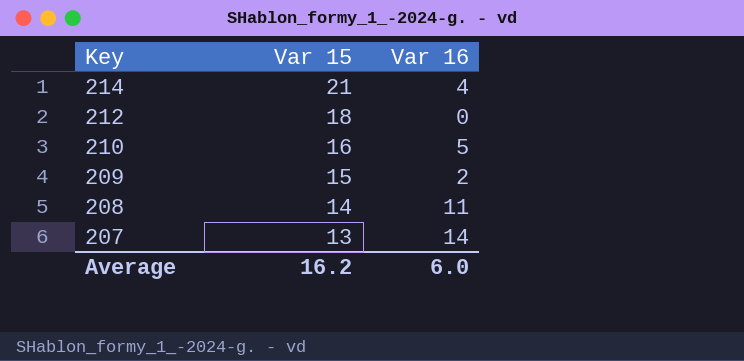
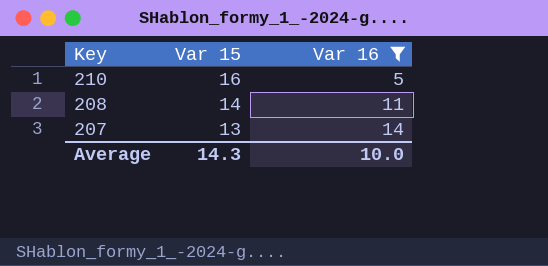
filter: none -> Var 16 >= 5
Average | Var 15: 16.2 -> 14.3
Average | Var 16: 6.0 -> 10.0

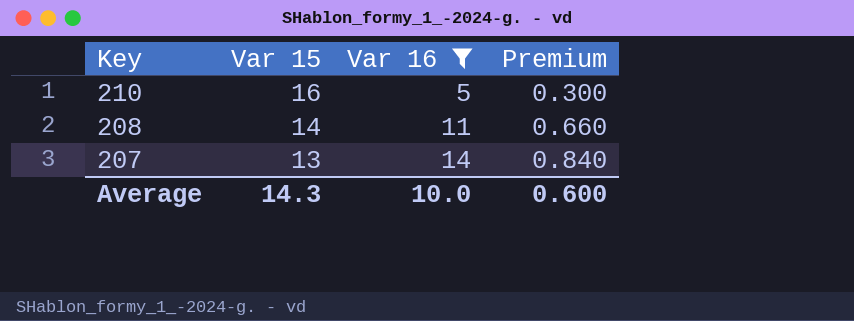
column Premium | formula: none -> [Var 16] * 0.06

